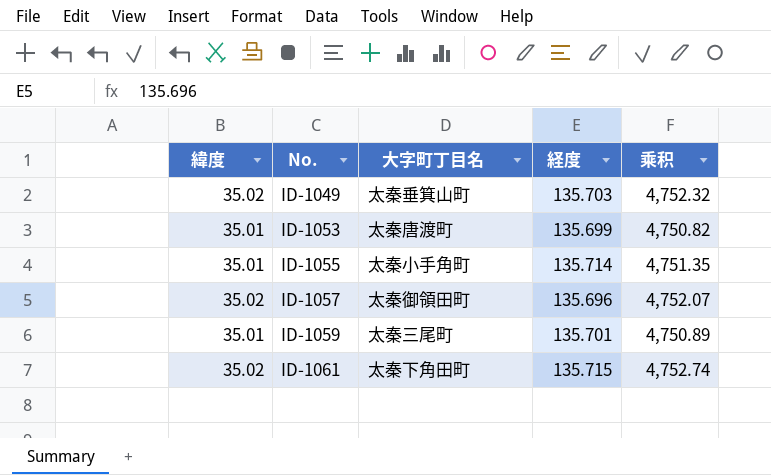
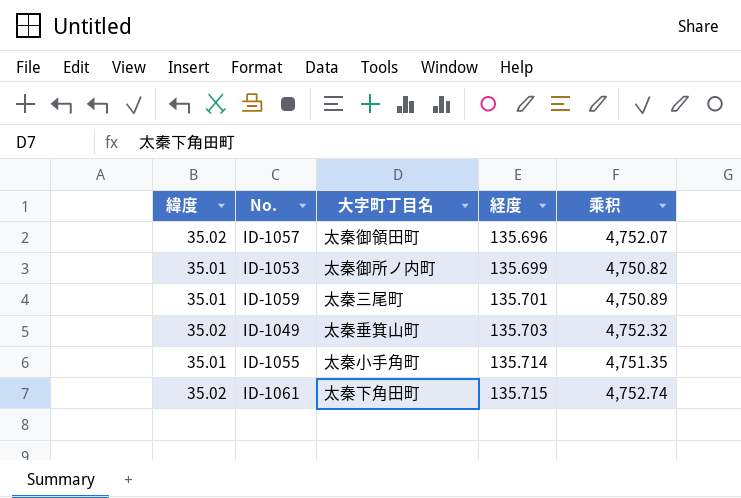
row order: No. ascending -> 経度 ascending
ID-1053 | 大字町丁目名: 太秦唐渡町 -> 太秦御所ノ内町

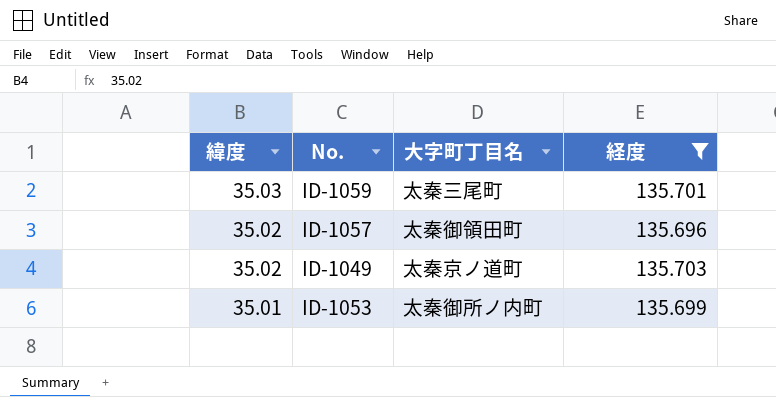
filter: none -> 経度 <= 135.703
row order: 経度 ascending -> 緯度 descending
column 乘积 | formula: [緯度] * [経度] -> none
ID-1059 | 緯度: 35.01 -> 35.03
ID-1049 | 大字町丁目名: 太秦垂箕山町 -> 太秦京ノ道町

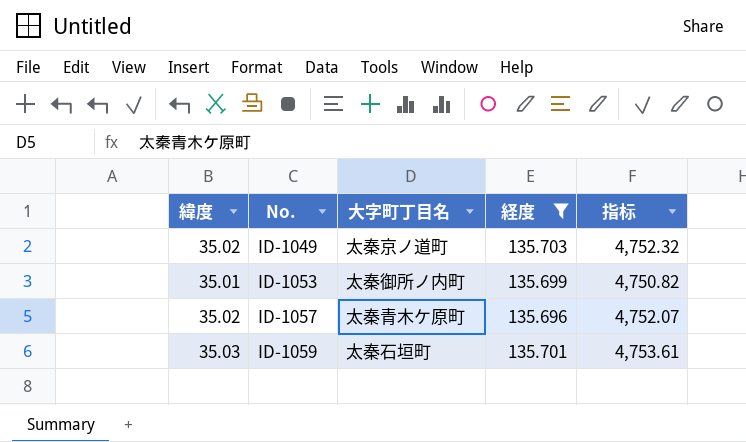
row order: 緯度 descending -> No. ascending
column 指标 | formula: none -> [緯度] * [経度]
ID-1057 | 大字町丁目名: 太秦御領田町 -> 太秦青木ケ原町
ID-1059 | 大字町丁目名: 太秦三尾町 -> 太秦石垣町

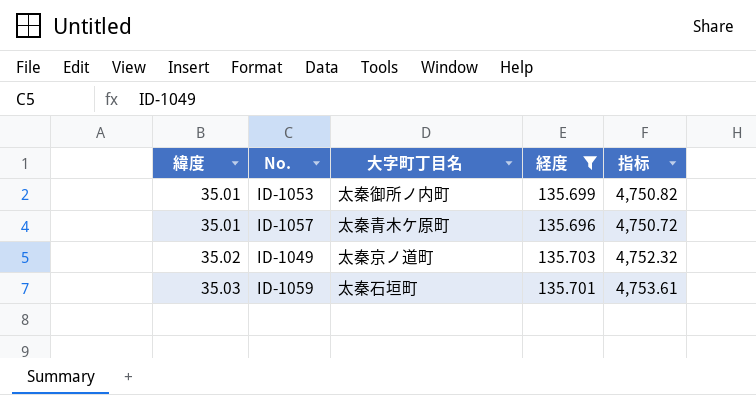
row order: No. ascending -> 緯度 ascending
ID-1057 | 緯度: 35.02 -> 35.01
ID-1057 | 指标: 4,752.07 -> 4,750.72

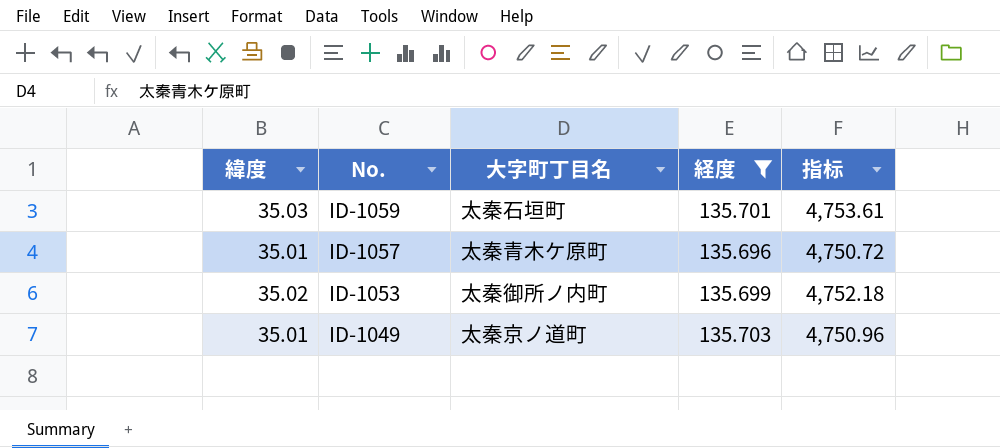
row order: 緯度 ascending -> No. descending
ID-1053 | 緯度: 35.01 -> 35.02
ID-1053 | 指标: 4,750.82 -> 4,752.18
ID-1049 | 緯度: 35.02 -> 35.01
ID-1049 | 指标: 4,752.32 -> 4,750.96

